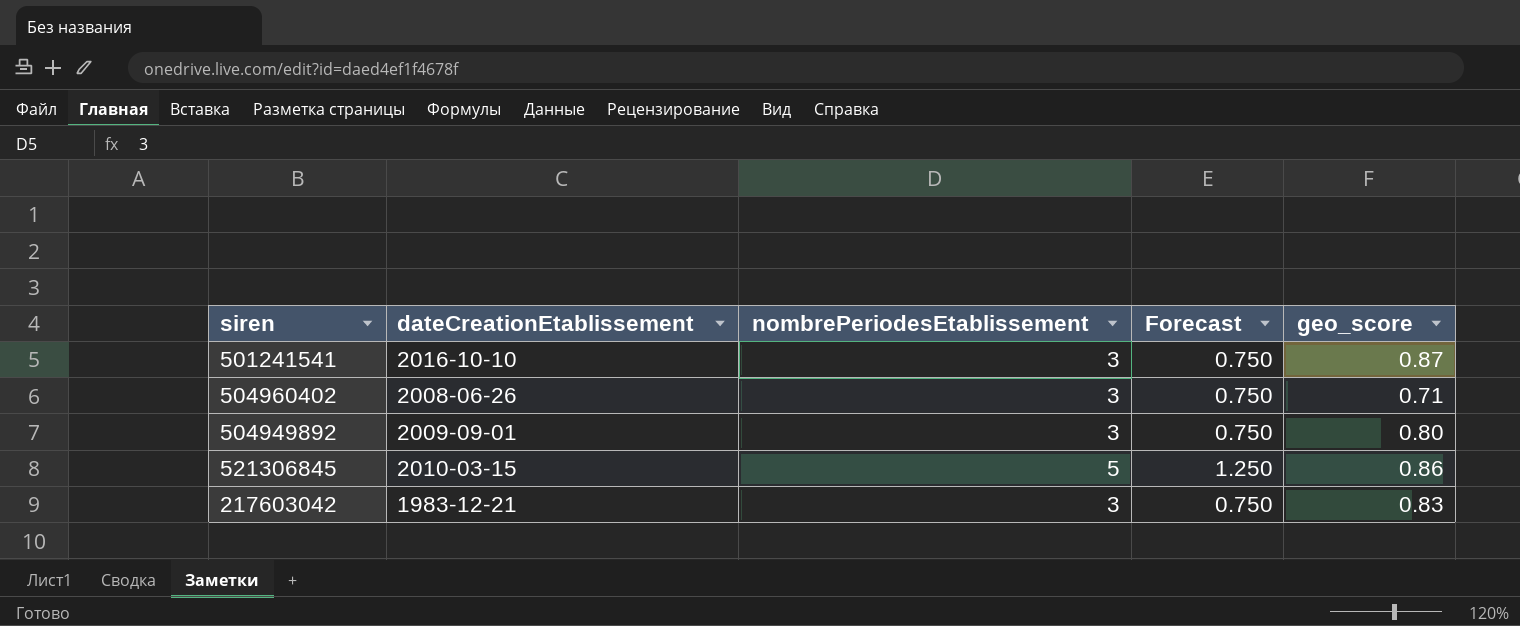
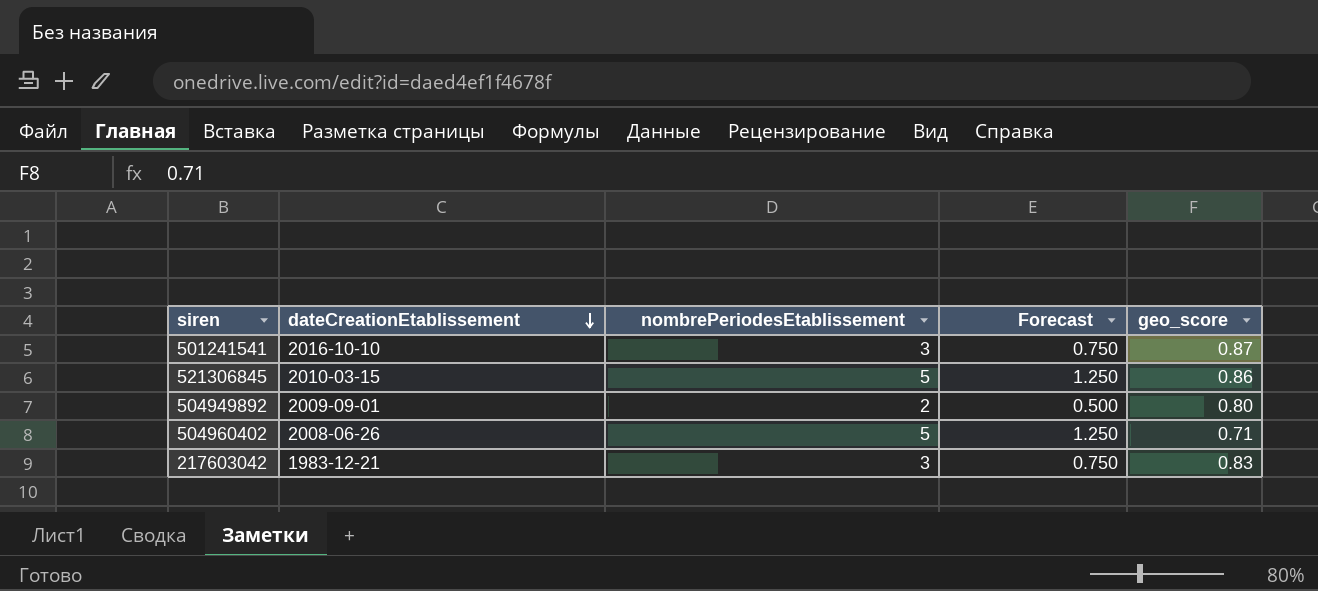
row order: none -> dateCreationEtablissement descending
504949892 | nombrePeriodesEtablissement: 3 -> 2
504949892 | Forecast: 0.750 -> 0.500
504960402 | nombrePeriodesEtablissement: 3 -> 5
504960402 | Forecast: 0.750 -> 1.250

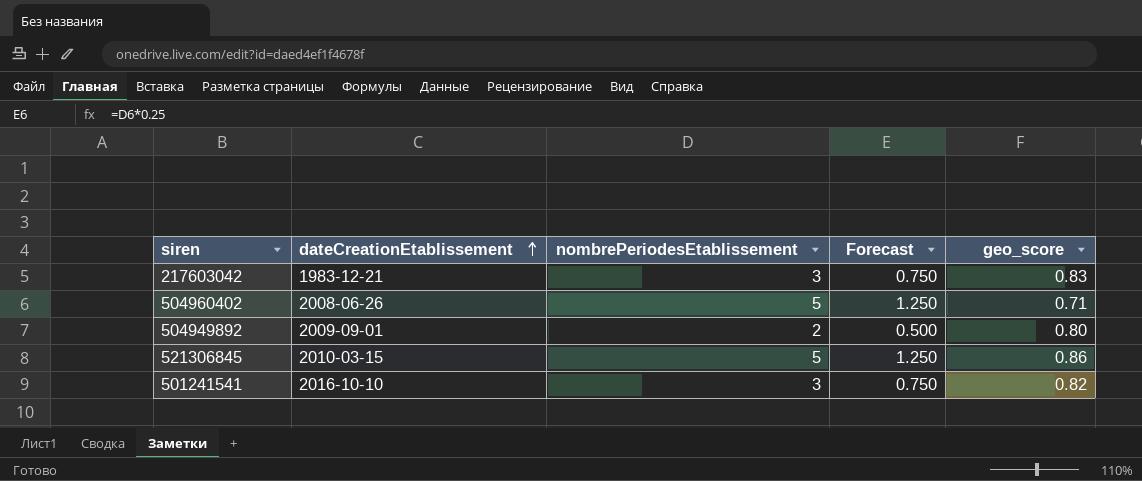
row order: dateCreationEtablissement descending -> dateCreationEtablissement ascending
501241541 | geo_score: 0.87 -> 0.82

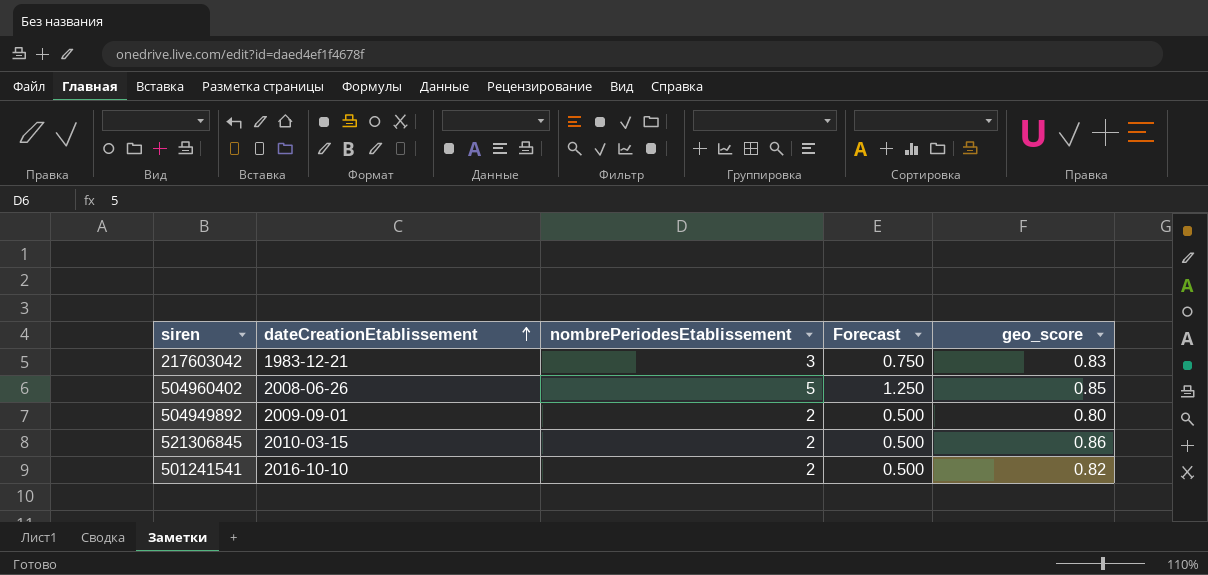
504960402 | geo_score: 0.71 -> 0.85
521306845 | nombrePeriodesEtablissement: 5 -> 2
521306845 | Forecast: 1.250 -> 0.500
501241541 | nombrePeriodesEtablissement: 3 -> 2
501241541 | Forecast: 0.750 -> 0.500

